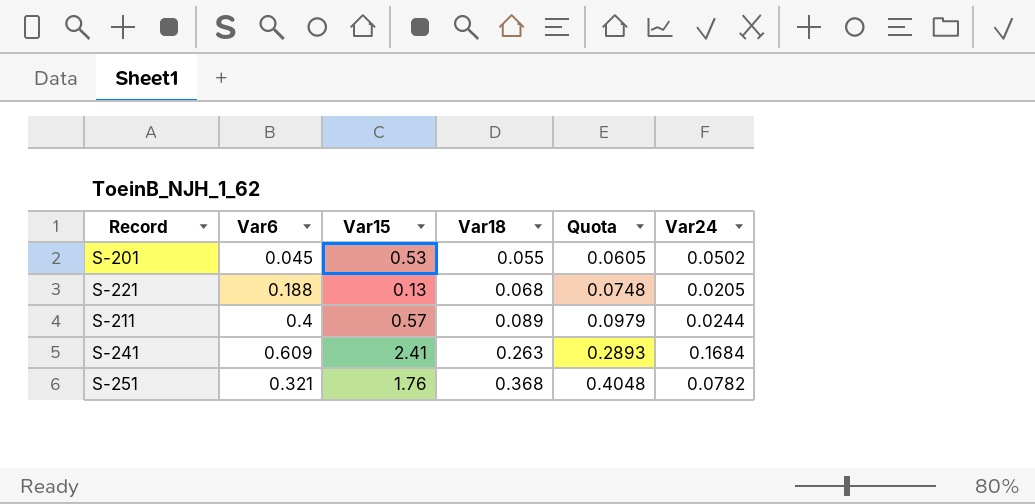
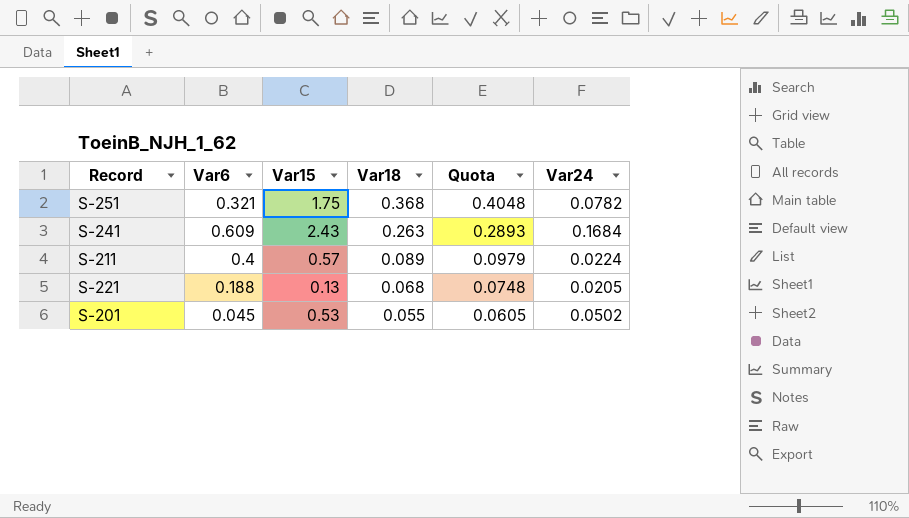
row order: Var18 ascending -> Var18 descending
S-251 | Var15: 1.76 -> 1.75
S-241 | Var15: 2.41 -> 2.43
S-211 | Var24: 0.0244 -> 0.0224

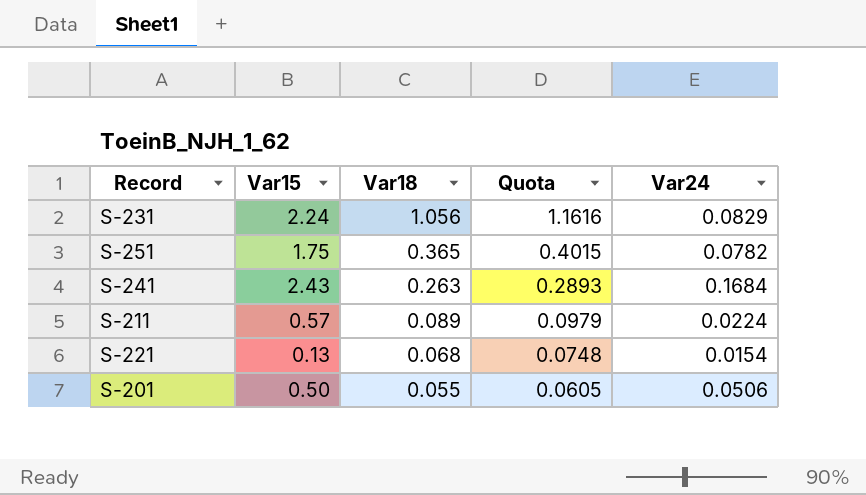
column Var6 | position: 2 -> none
row S-231: none -> 2.24 | 1.056 | 1.1616 | 0.0829
S-251 | Var18: 0.368 -> 0.365
S-251 | Quota: 0.4048 -> 0.4015
S-221 | Var24: 0.0205 -> 0.0154
S-201 | Var15: 0.53 -> 0.50
S-201 | Var24: 0.0502 -> 0.0506

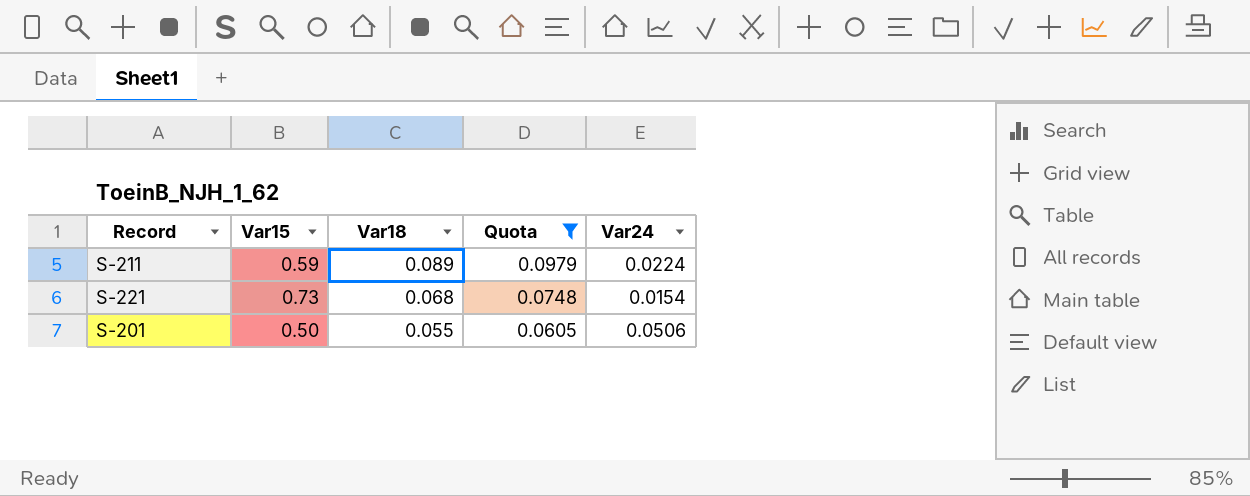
filter: none -> Quota <= 0.0979
S-211 | Var15: 0.57 -> 0.59
S-221 | Var15: 0.13 -> 0.73

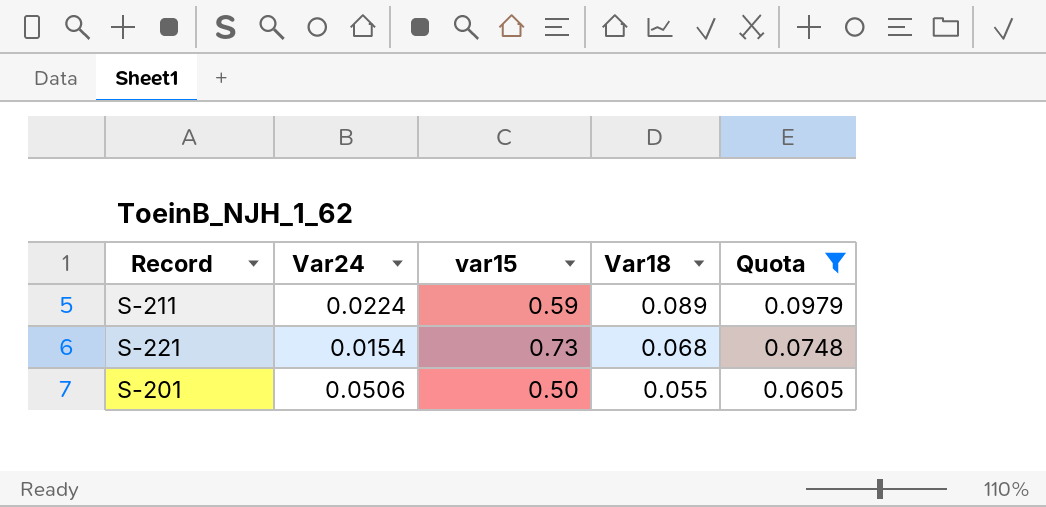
column Var24 | position: 5 -> 2
column name: Var15 -> var15

